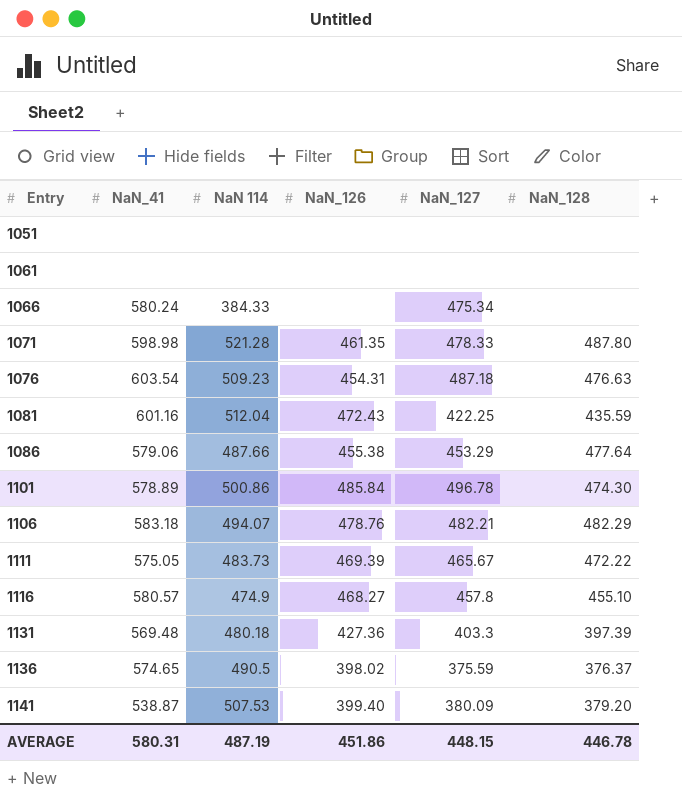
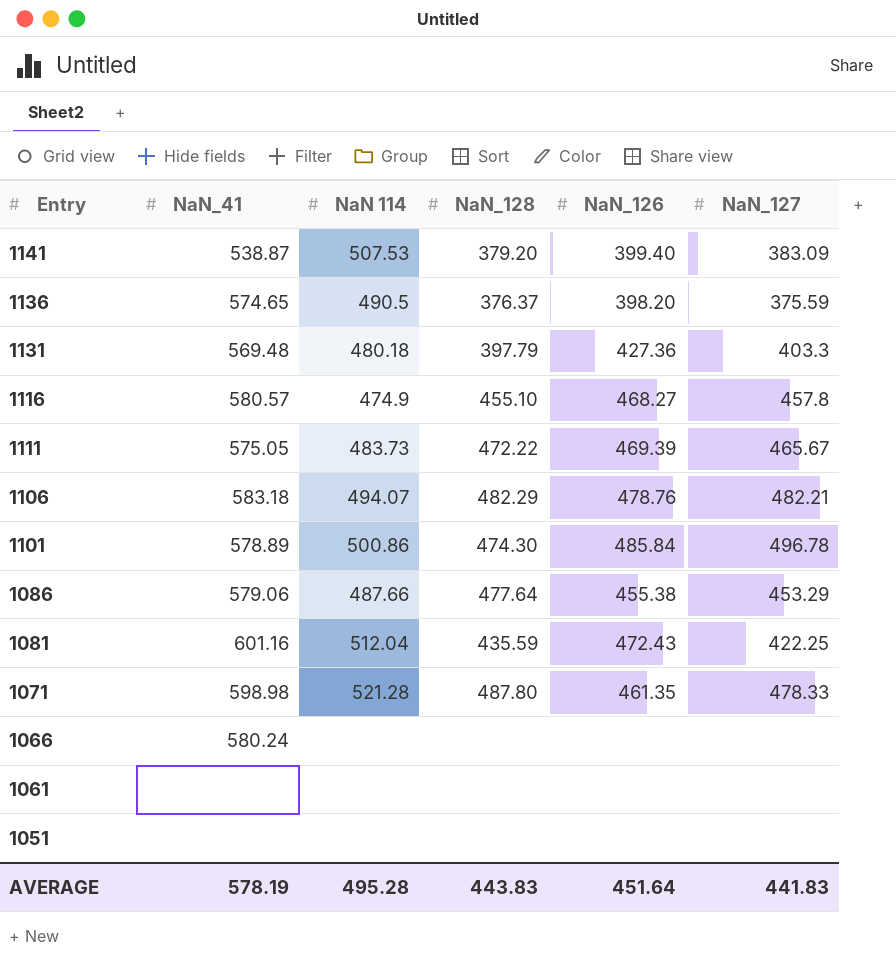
row order: Entry ascending -> Entry descending
column NaN_128 | position: 6 -> 4
row 1076: 603.54 | 509.23 | 454.31 | 487.18 | 476.63 -> none
1141 | NaN_127: 380.09 -> 383.09
1136 | NaN_126: 398.02 -> 398.20
1131 | NaN_128: 397.39 -> 397.79
1066 | NaN 114: 384.33 -> none
1066 | NaN_127: 475.34 -> none
AVERAGE | NaN_41: 580.31 -> 578.19
AVERAGE | NaN 114: 487.19 -> 495.28
AVERAGE | NaN_128: 446.78 -> 443.83
AVERAGE | NaN_126: 451.86 -> 451.64
AVERAGE | NaN_127: 448.15 -> 441.83

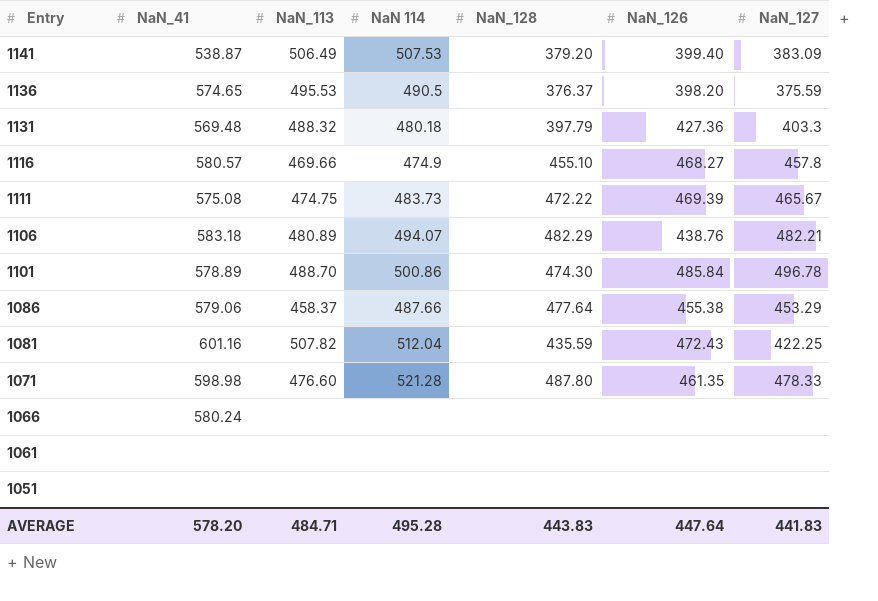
column NaN_113 | position: none -> 3
1111 | NaN_41: 575.05 -> 575.08
1106 | NaN_126: 478.76 -> 438.76
AVERAGE | NaN_41: 578.19 -> 578.20
AVERAGE | NaN_126: 451.64 -> 447.64

